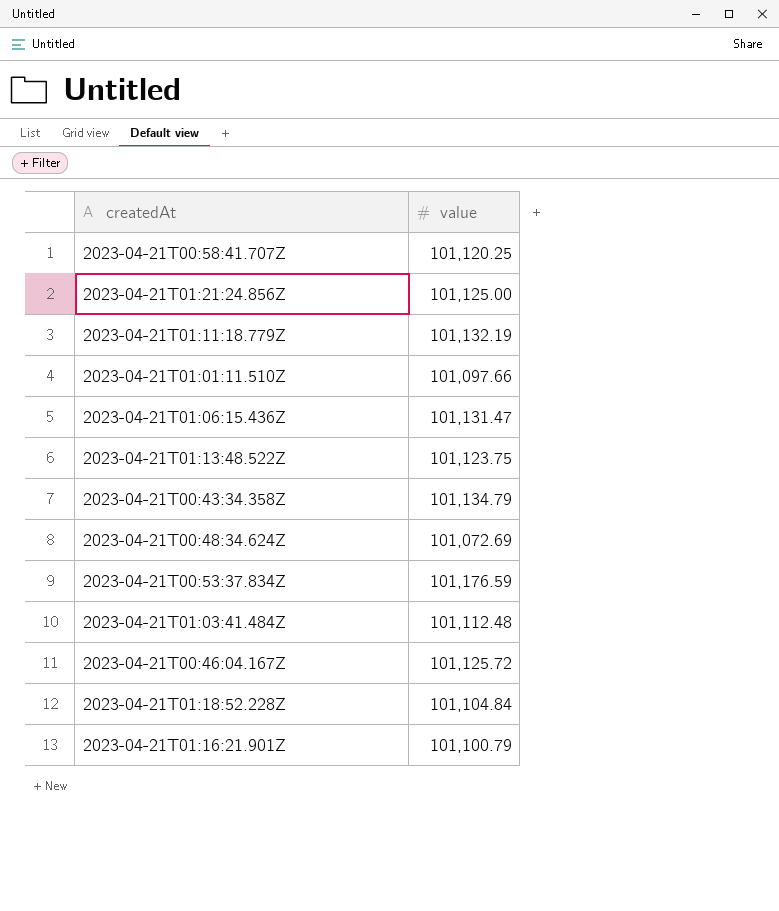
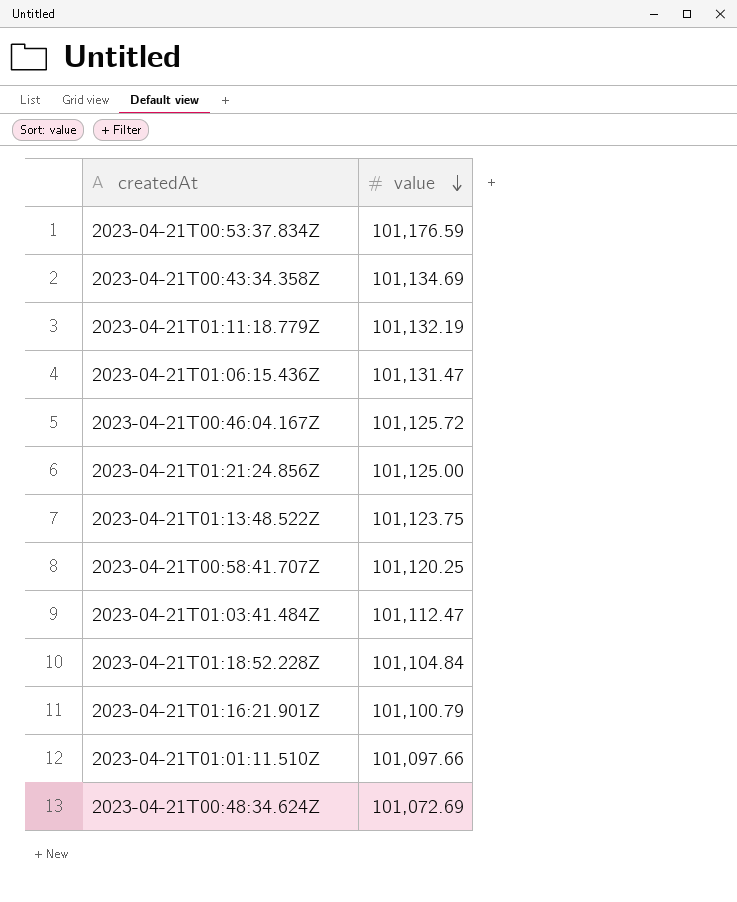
row order: none -> value descending
2023-04-21T00:43:34.358Z | value: 101,134.79 -> 101,134.69
2023-04-21T01:03:41.484Z | value: 101,112.48 -> 101,112.47

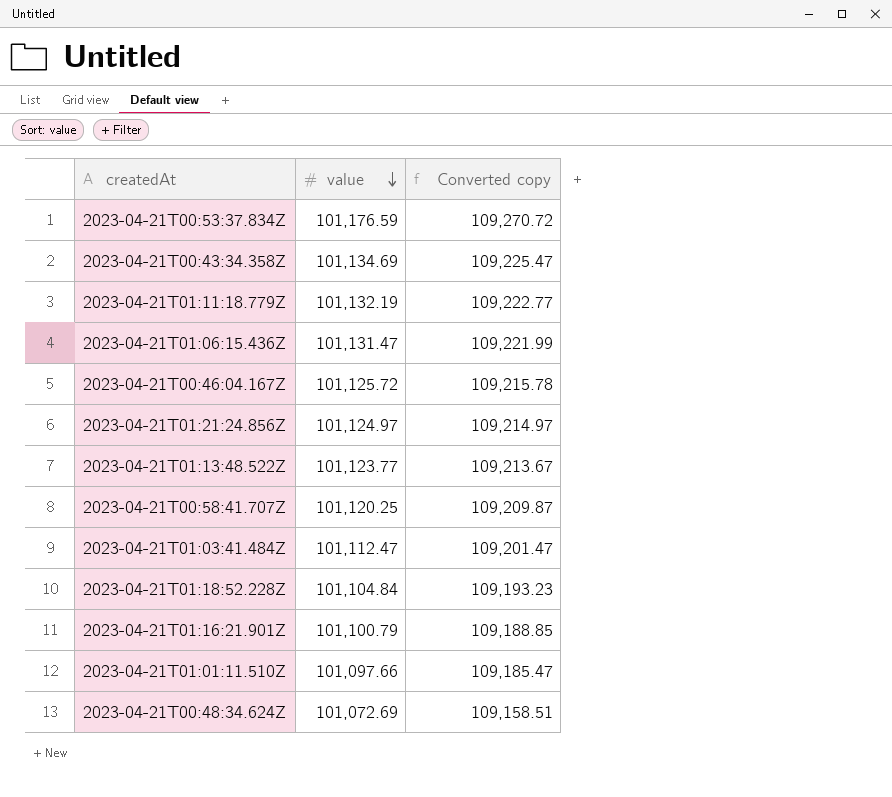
column Converted copy | formula: none -> [value] * 1.08
2023-04-21T01:21:24.856Z | value: 101,125.00 -> 101,124.97
2023-04-21T01:13:48.522Z | value: 101,123.75 -> 101,123.77

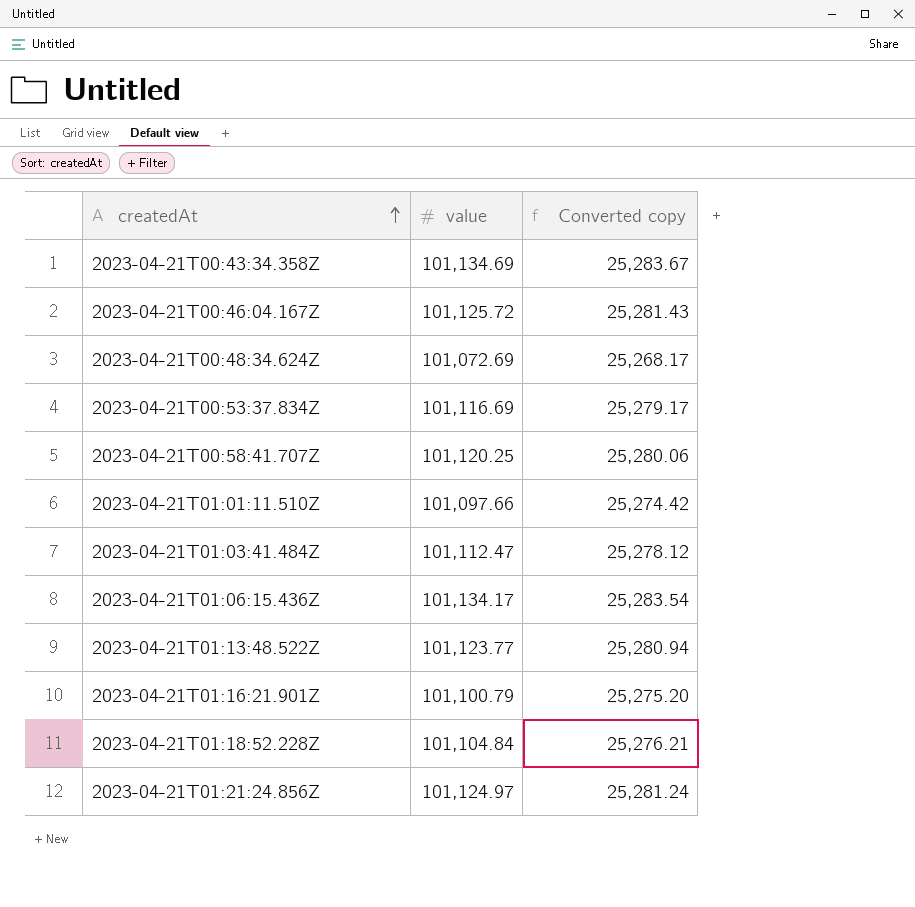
row order: value descending -> createdAt ascending
column Converted copy | formula: [value] * 1.08 -> [value] * 0.25
row 2023-04-21T01:11:18.779Z: 101,132.19 | 109,222.77 -> none
2023-04-21T00:53:37.834Z | value: 101,176.59 -> 101,116.69
2023-04-21T01:06:15.436Z | value: 101,131.47 -> 101,134.17

